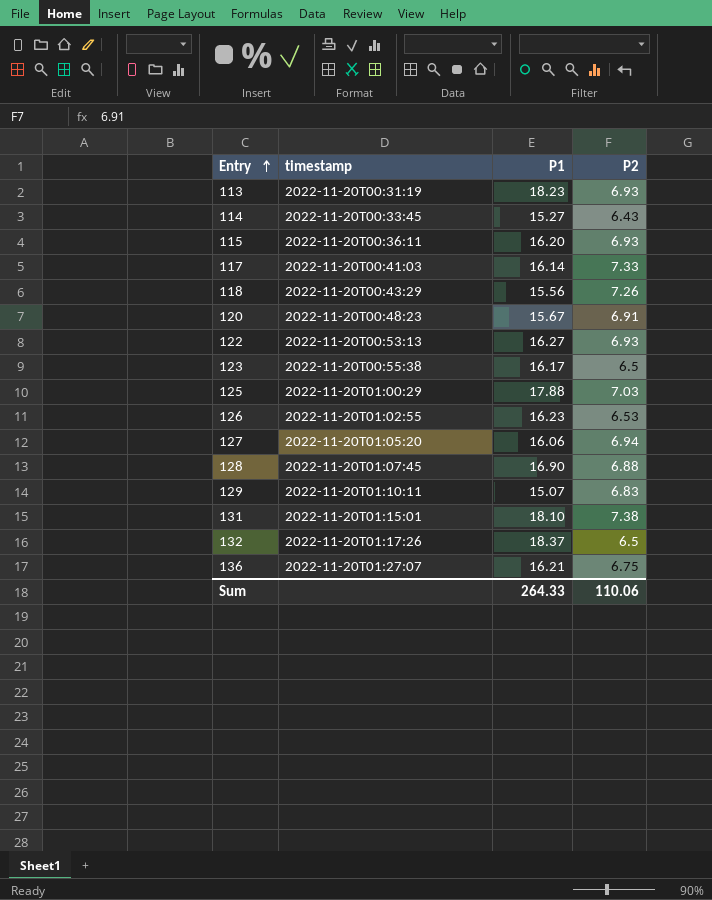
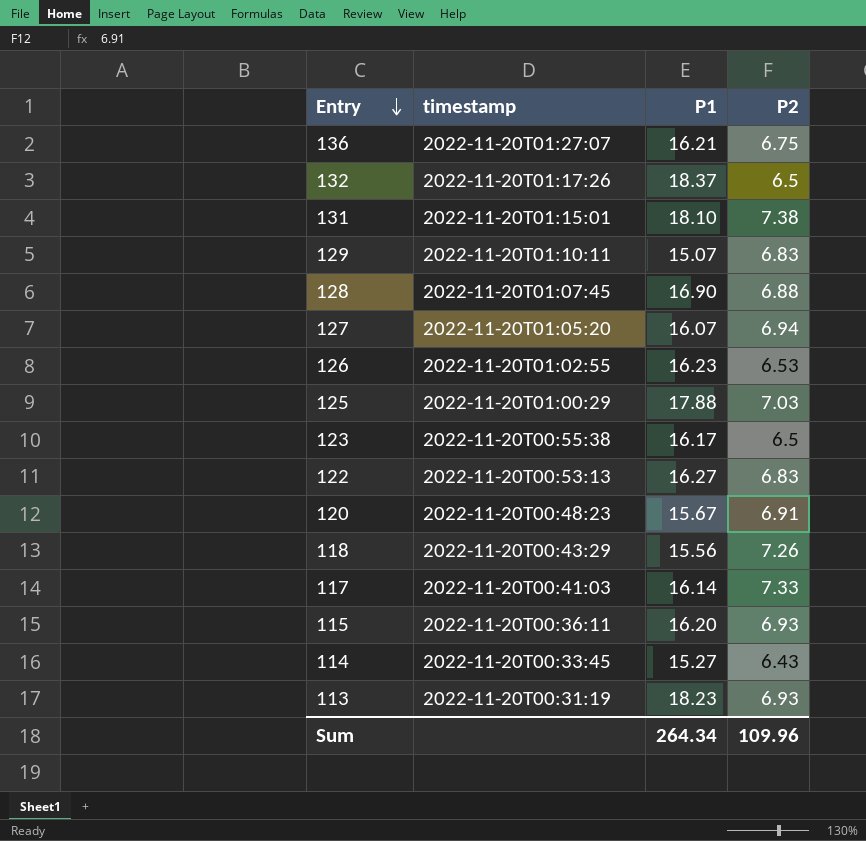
row order: Entry ascending -> Entry descending
127 | P1: 16.06 -> 16.07
122 | P2: 6.93 -> 6.83
Sum | P1: 264.33 -> 264.34
Sum | P2: 110.06 -> 109.96

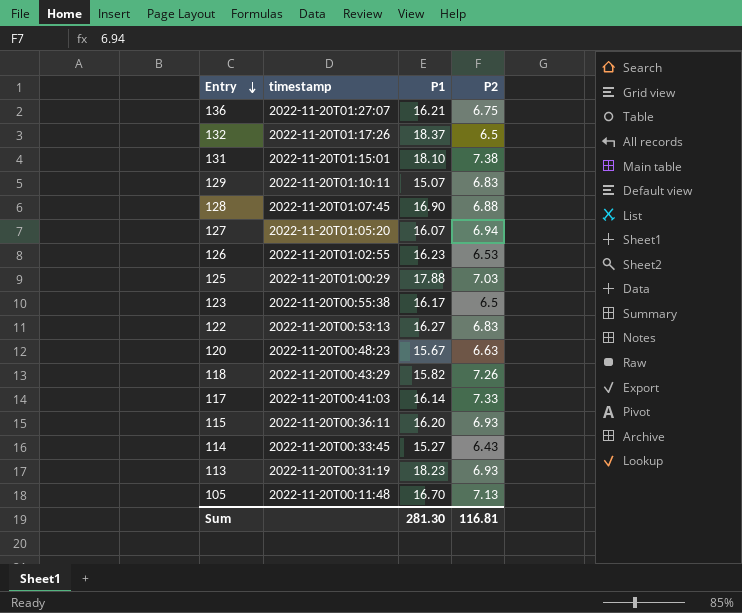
120 | P2: 6.91 -> 6.63
118 | P1: 15.56 -> 15.82
row 105: none -> 2022-11-20T00:11:48 | 16.70 | 7.13
Sum | P1: 264.34 -> 281.30
Sum | P2: 109.96 -> 116.81

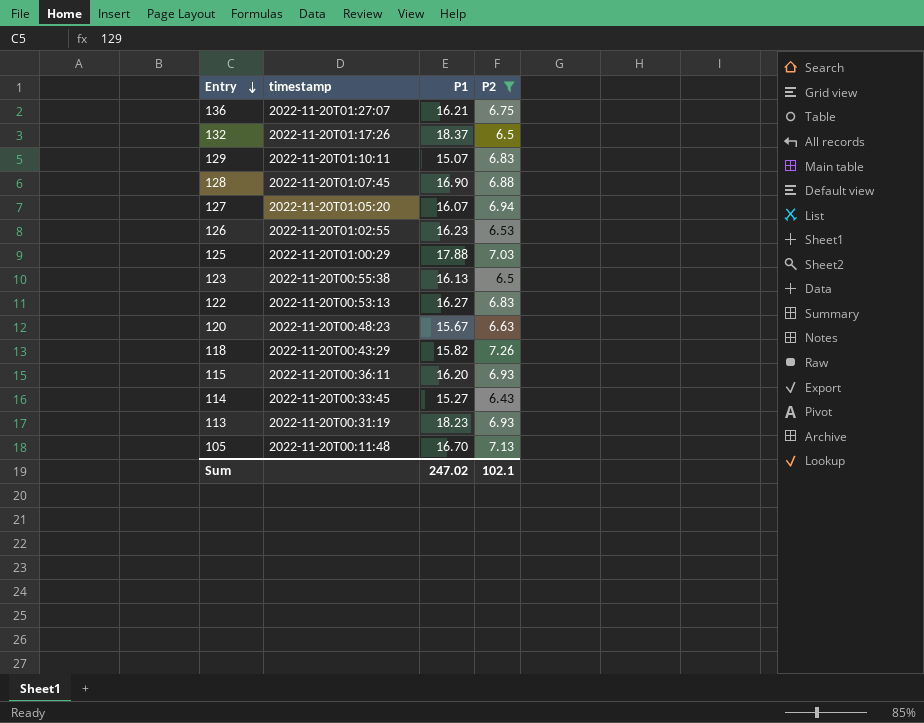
filter: none -> P2 <= 7.26
123 | P1: 16.17 -> 16.13
Sum | P1: 281.30 -> 247.02
Sum | P2: 116.81 -> 102.1

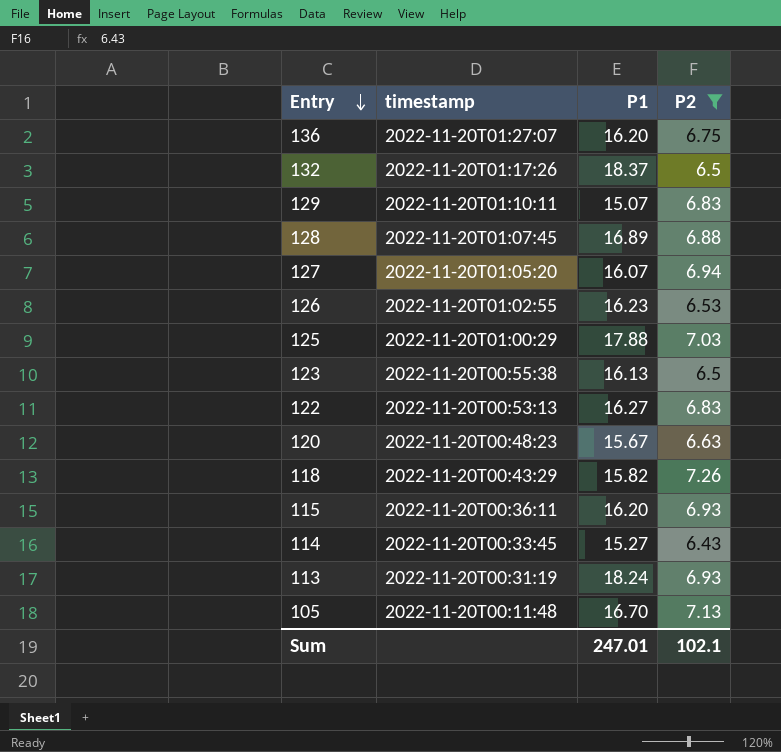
136 | P1: 16.21 -> 16.20
128 | P1: 16.90 -> 16.89
113 | P1: 18.23 -> 18.24
Sum | P1: 247.02 -> 247.01

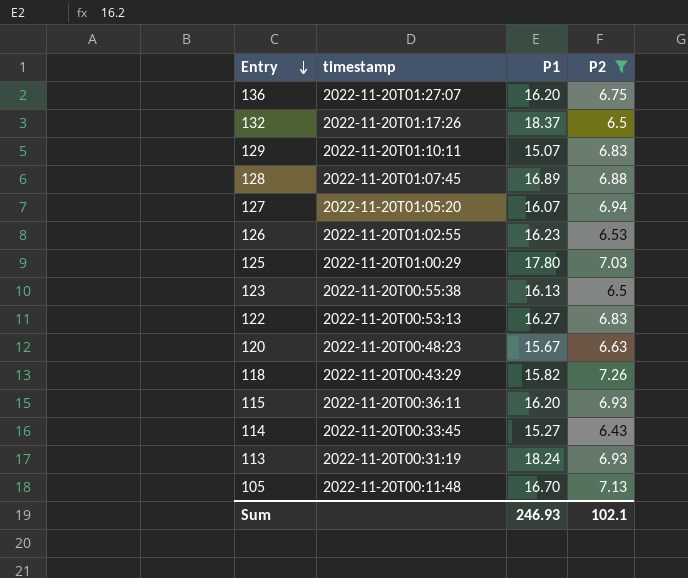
125 | P1: 17.88 -> 17.80
Sum | P1: 247.01 -> 246.93

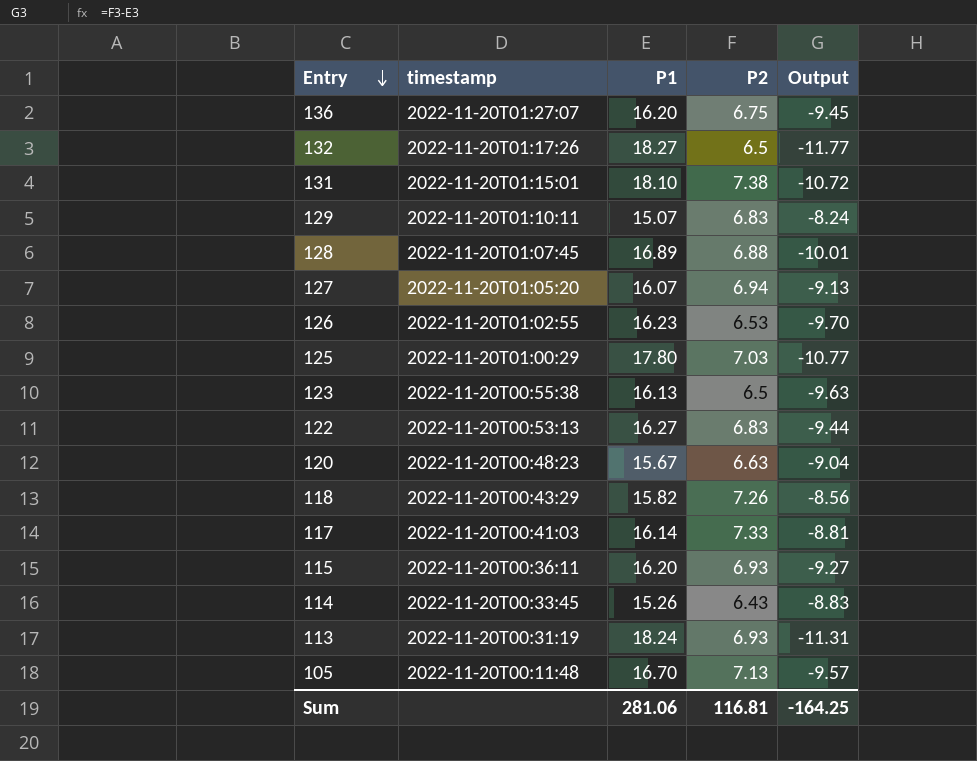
filter: P2 <= 7.26 -> none
column Output | formula: none -> [P2] - [P1]
132 | P1: 18.37 -> 18.27
114 | P1: 15.27 -> 15.26
Sum | P1: 246.93 -> 281.06
Sum | P2: 102.1 -> 116.81

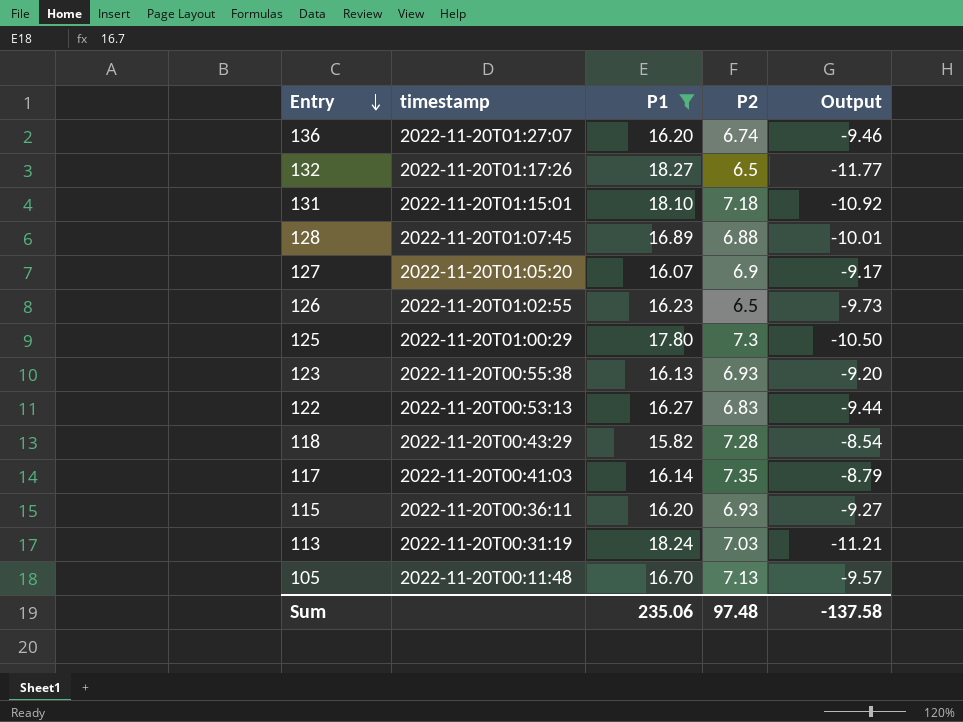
filter: none -> P1 >= 15.82
136 | P2: 6.75 -> 6.74
136 | Output: -9.45 -> -9.46
131 | P2: 7.38 -> 7.18
131 | Output: -10.72 -> -10.92
127 | P2: 6.94 -> 6.9
127 | Output: -9.13 -> -9.17
126 | P2: 6.53 -> 6.5
126 | Output: -9.70 -> -9.73
125 | P2: 7.03 -> 7.3
125 | Output: -10.77 -> -10.50
123 | P2: 6.5 -> 6.93
123 | Output: -9.63 -> -9.20
118 | P2: 7.26 -> 7.28
118 | Output: -8.56 -> -8.54
117 | P2: 7.33 -> 7.35
117 | Output: -8.81 -> -8.79
113 | P2: 6.93 -> 7.03
113 | Output: -11.31 -> -11.21
Sum | P1: 281.06 -> 235.06
Sum | P2: 116.81 -> 97.48
Sum | Output: -164.25 -> -137.58

